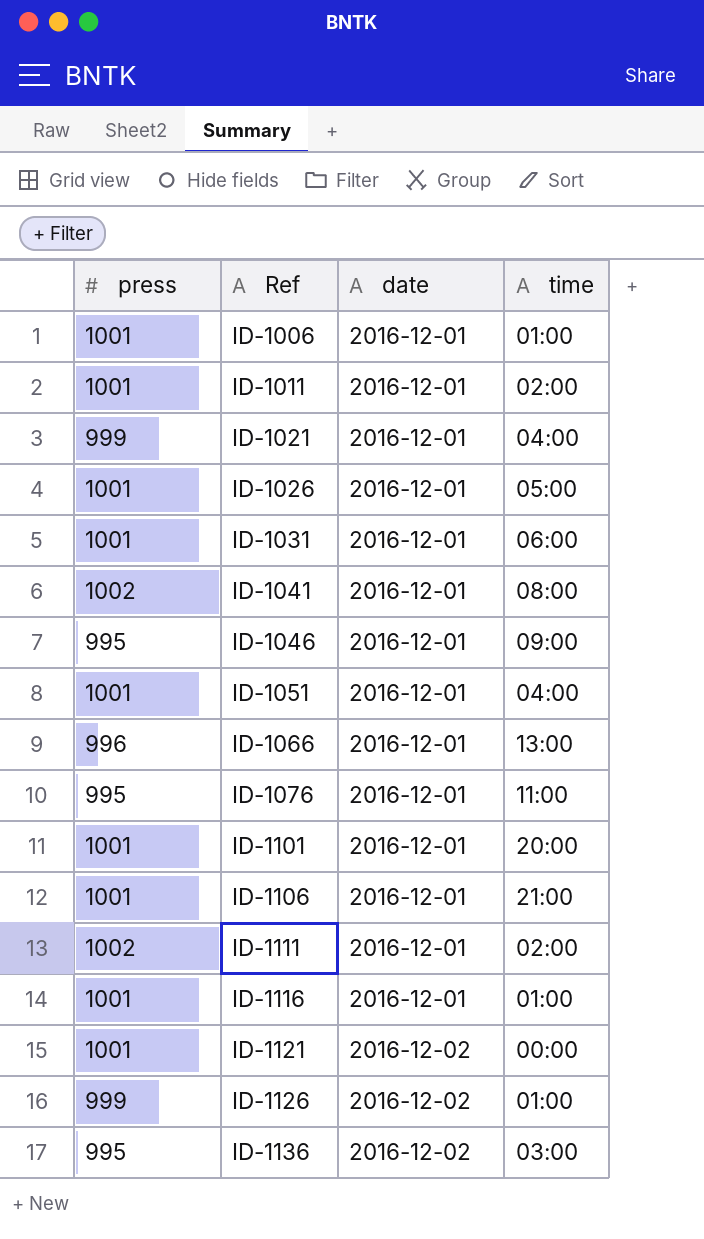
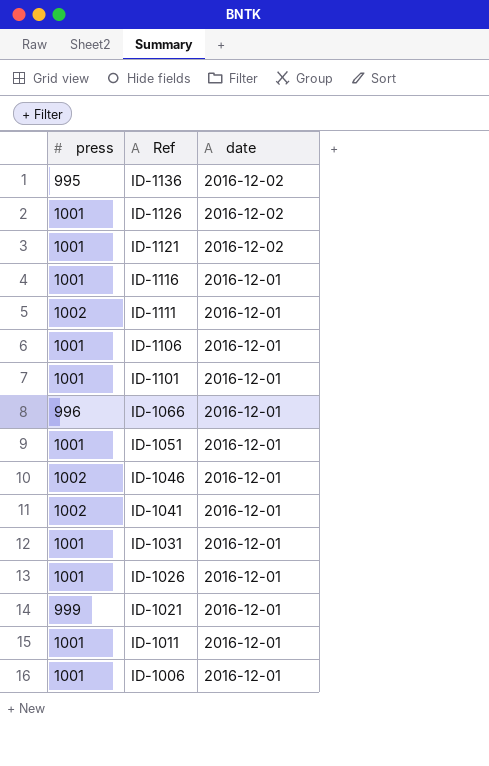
row order: Ref ascending -> Ref descending
column time | position: 4 -> none
row ID-1076: 995 | 2016-12-01 | 11:00 -> none
ID-1126 | press: 999 -> 1001
ID-1046 | press: 995 -> 1002

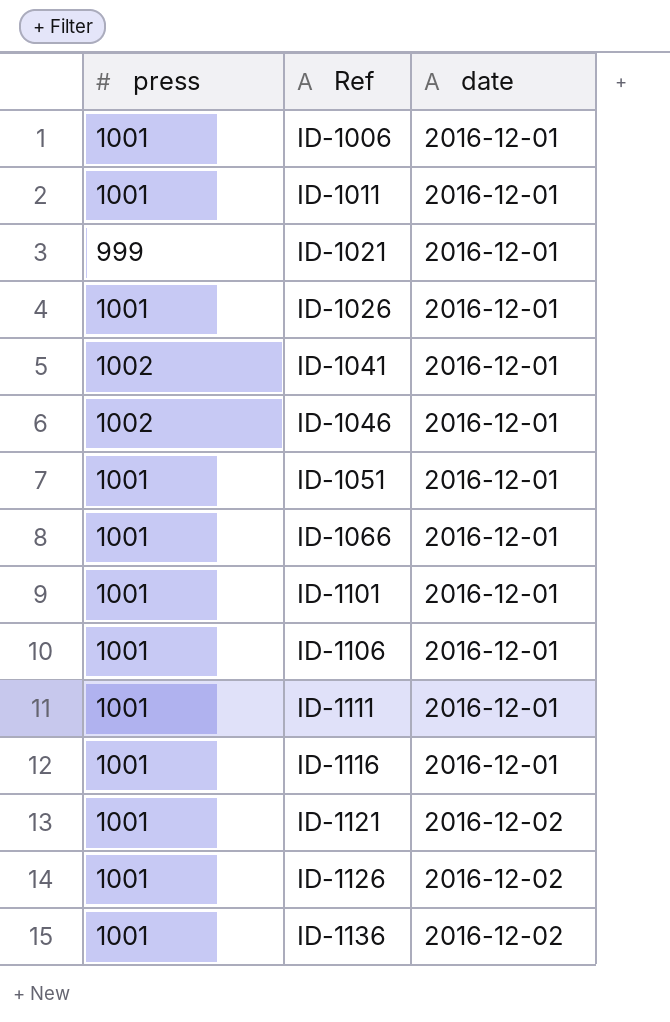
row order: Ref descending -> Ref ascending
row ID-1031: 1001 | 2016-12-01 -> none
ID-1066 | press: 996 -> 1001
ID-1111 | press: 1002 -> 1001
ID-1136 | press: 995 -> 1001

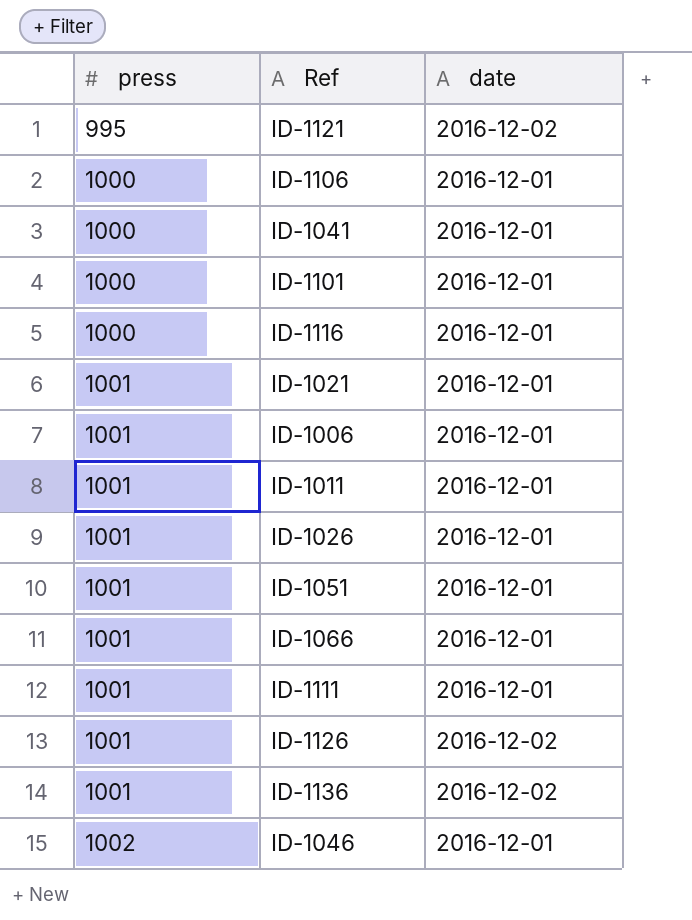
row order: Ref ascending -> press ascending
ID-1121 | press: 1001 -> 995
ID-1106 | press: 1001 -> 1000
ID-1041 | press: 1002 -> 1000
ID-1101 | press: 1001 -> 1000
ID-1116 | press: 1001 -> 1000
ID-1021 | press: 999 -> 1001

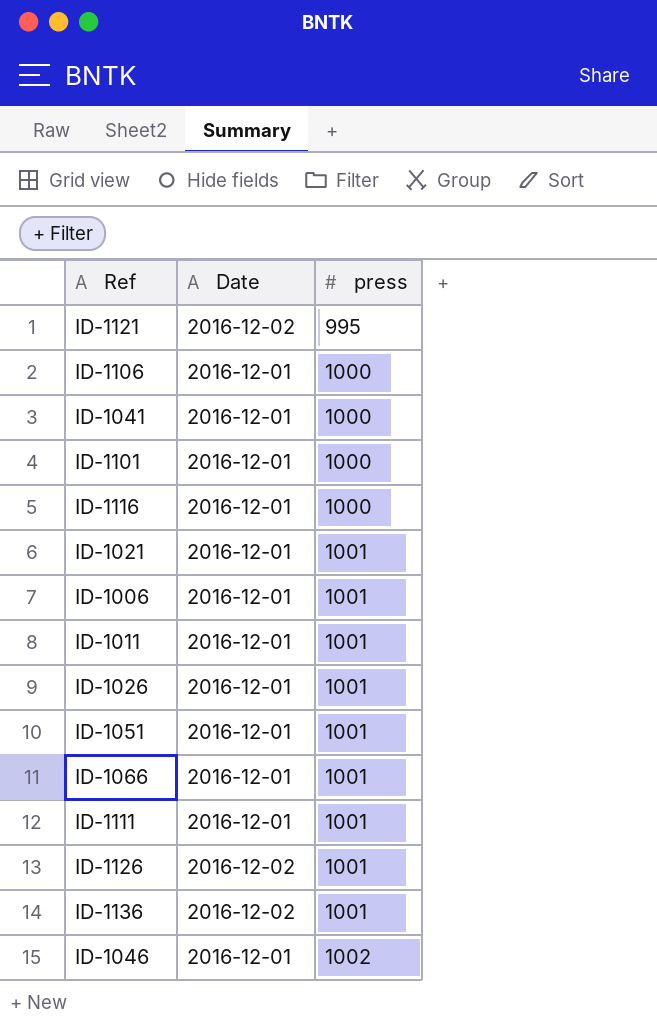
column name: date -> Date
column press | position: 1 -> 3

